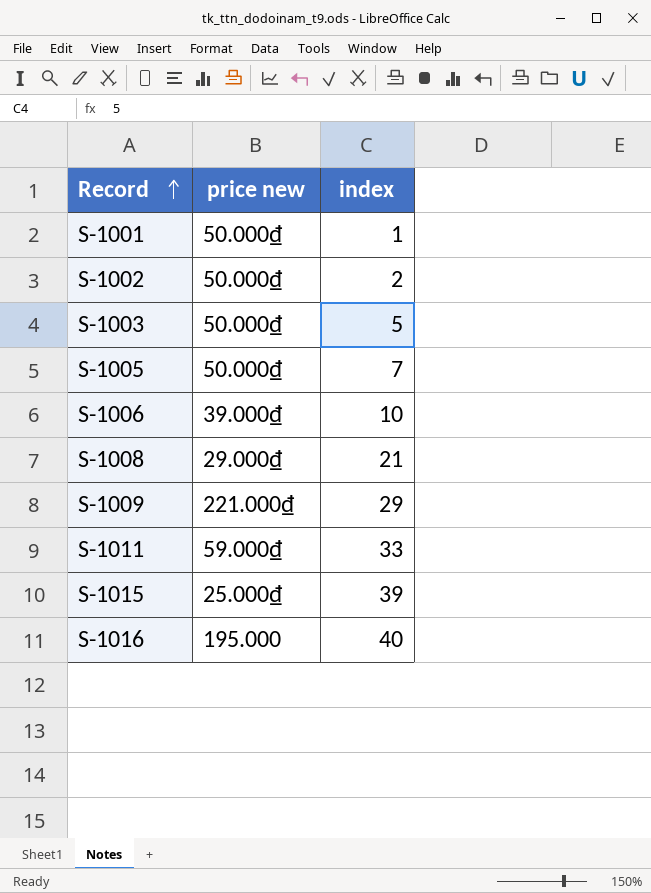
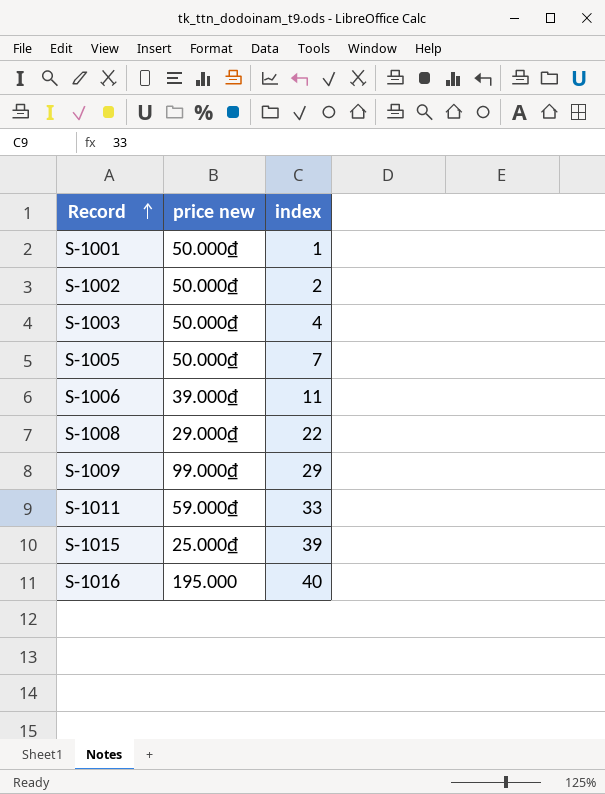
S-1003 | index: 5 -> 4
S-1006 | index: 10 -> 11
S-1008 | index: 21 -> 22
S-1009 | price new: 221.000₫ -> 99.000₫

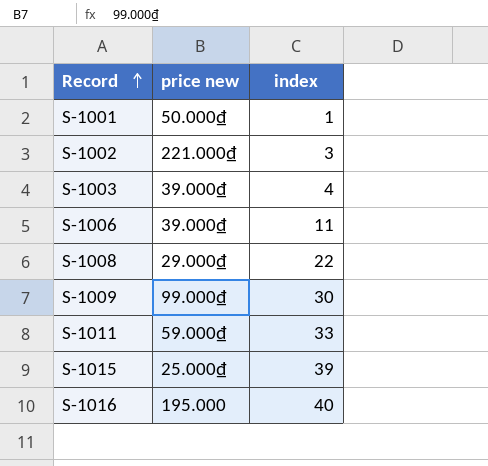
row S-1005: 50.000₫ | 7 -> none
S-1002 | price new: 50.000₫ -> 221.000₫
S-1002 | index: 2 -> 3
S-1003 | price new: 50.000₫ -> 39.000₫
S-1009 | index: 29 -> 30

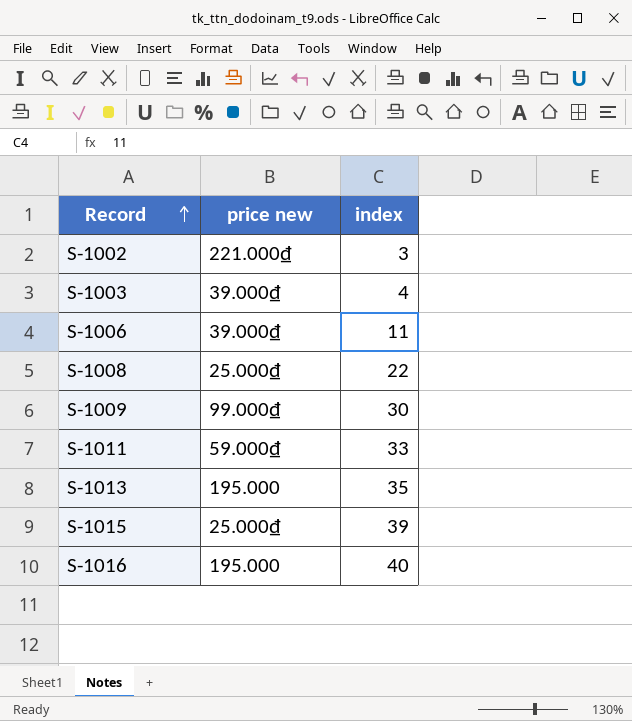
row S-1001: 50.000₫ | 1 -> none
S-1008 | price new: 29.000₫ -> 25.000₫
row S-1013: none -> 195.000 | 35

